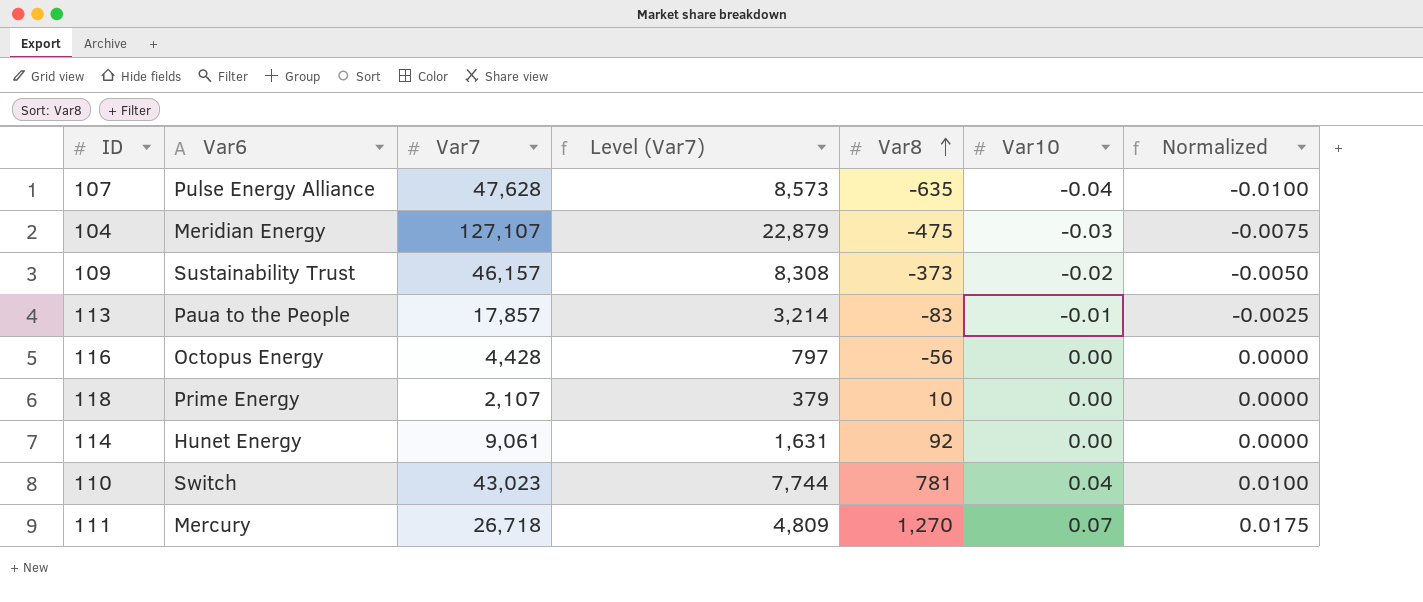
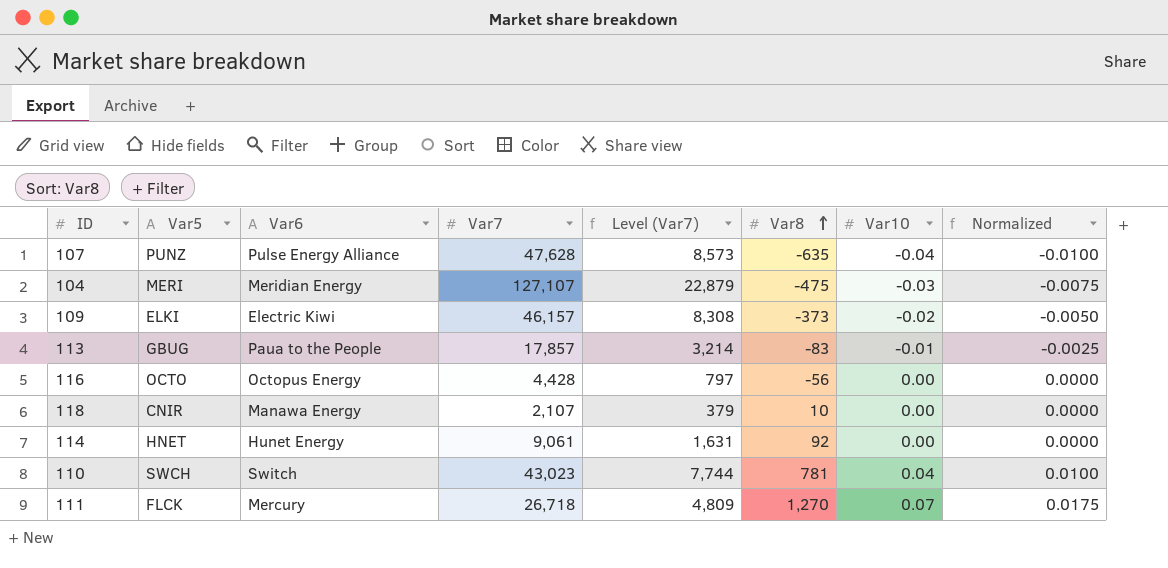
column Var5 | position: none -> 2
109 | Var6: Sustainability Trust -> Electric Kiwi
118 | Var6: Prime Energy -> Manawa Energy

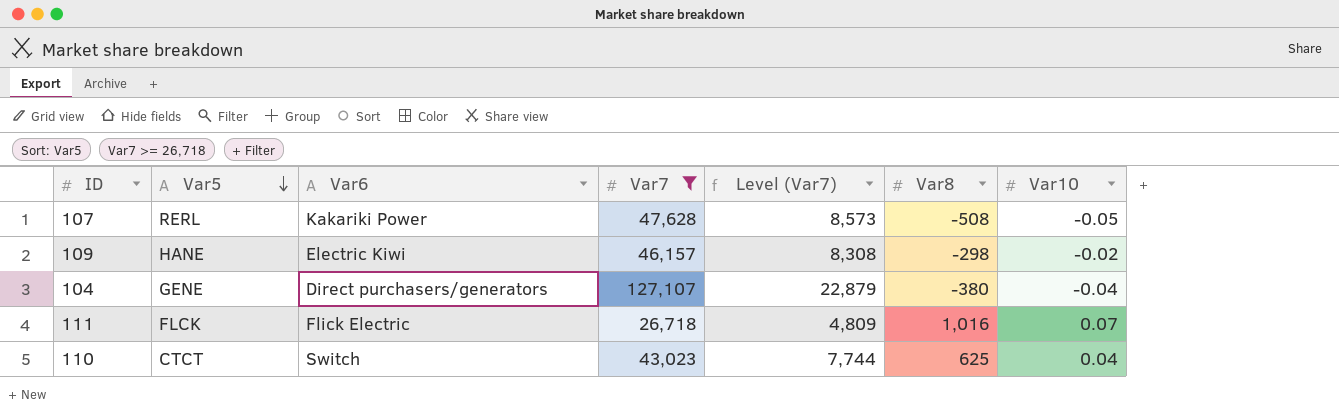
filter: none -> Var7 >= 26,718
row order: Var8 ascending -> Var5 descending
column Normalized | formula: [Var10] * 0.25 -> none
107 | Var5: PUNZ -> RERL
107 | Var6: Pulse Energy Alliance -> Kakariki Power
107 | Var8: -635 -> -508
107 | Var10: -0.04 -> -0.05
109 | Var5: ELKI -> HANE
109 | Var8: -373 -> -298
104 | Var5: MERI -> GENE
104 | Var6: Meridian Energy -> Direct purchasers/generators
104 | Var8: -475 -> -380
104 | Var10: -0.03 -> -0.04
111 | Var6: Mercury -> Flick Electric
111 | Var8: 1,270 -> 1,016
110 | Var5: SWCH -> CTCT
110 | Var8: 781 -> 625

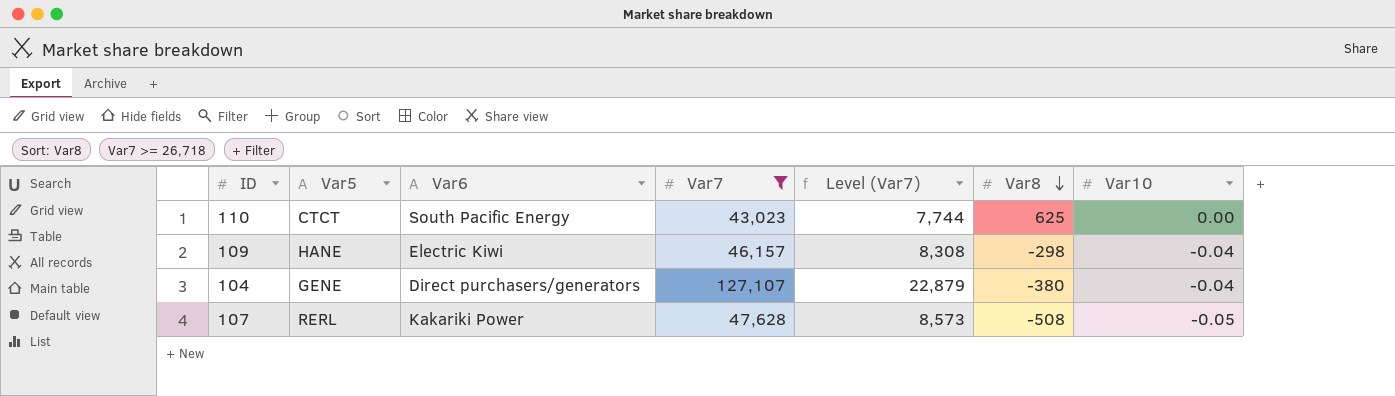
row order: Var5 descending -> Var8 descending
row 111: FLCK | Flick Electric | 26,718 | 4,809 | 1,016 | 0.07 -> none
110 | Var6: Switch -> South Pacific Energy
110 | Var10: 0.04 -> 0.00
109 | Var10: -0.02 -> -0.04

